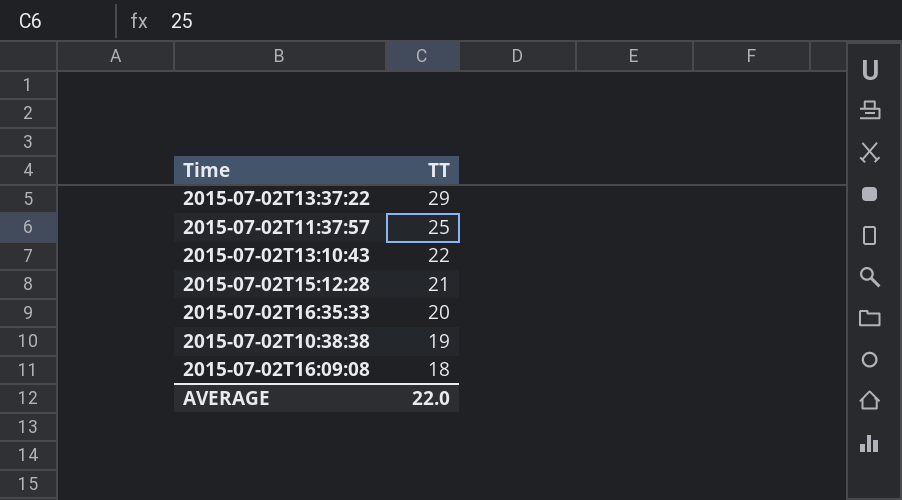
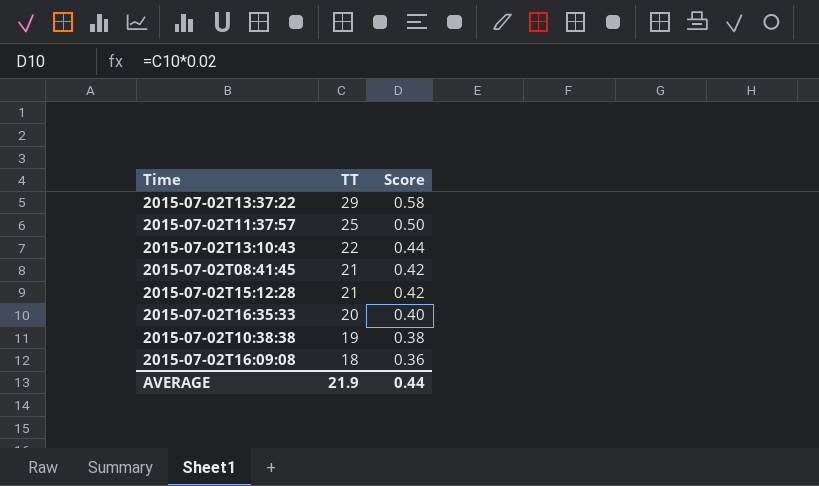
column Score | formula: none -> [TT] * 0.02
row 2015-07-02T08:41:45: none -> 21 | 0.42
AVERAGE | TT: 22.0 -> 21.9

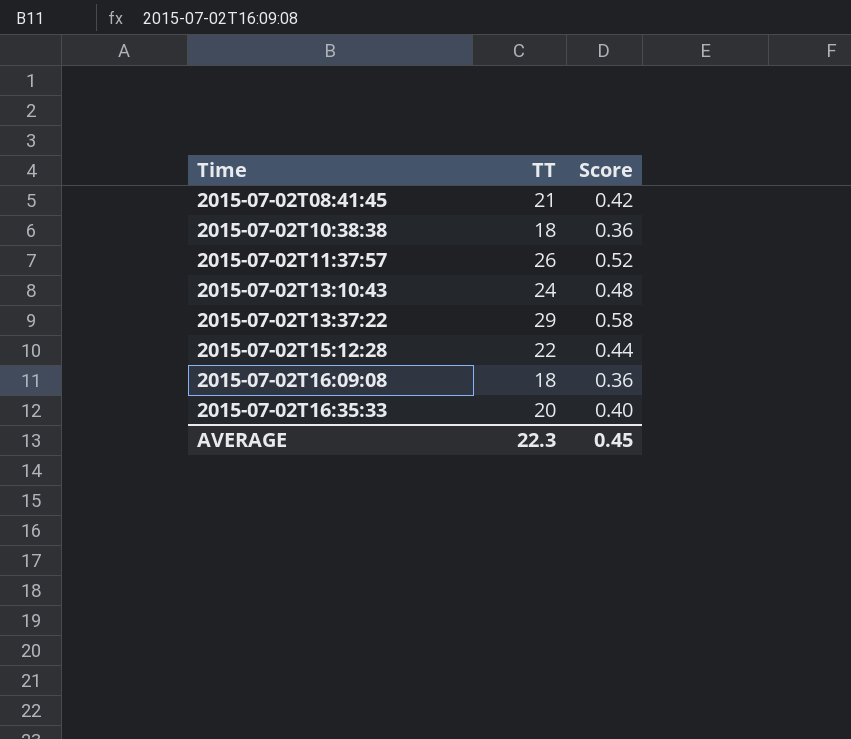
row order: TT descending -> Time ascending
2015-07-02T10:38:38 | TT: 19 -> 18
2015-07-02T10:38:38 | Score: 0.38 -> 0.36
2015-07-02T11:37:57 | TT: 25 -> 26
2015-07-02T11:37:57 | Score: 0.50 -> 0.52
2015-07-02T13:10:43 | TT: 22 -> 24
2015-07-02T13:10:43 | Score: 0.44 -> 0.48
2015-07-02T15:12:28 | TT: 21 -> 22
2015-07-02T15:12:28 | Score: 0.42 -> 0.44
AVERAGE | TT: 21.9 -> 22.3
AVERAGE | Score: 0.44 -> 0.45

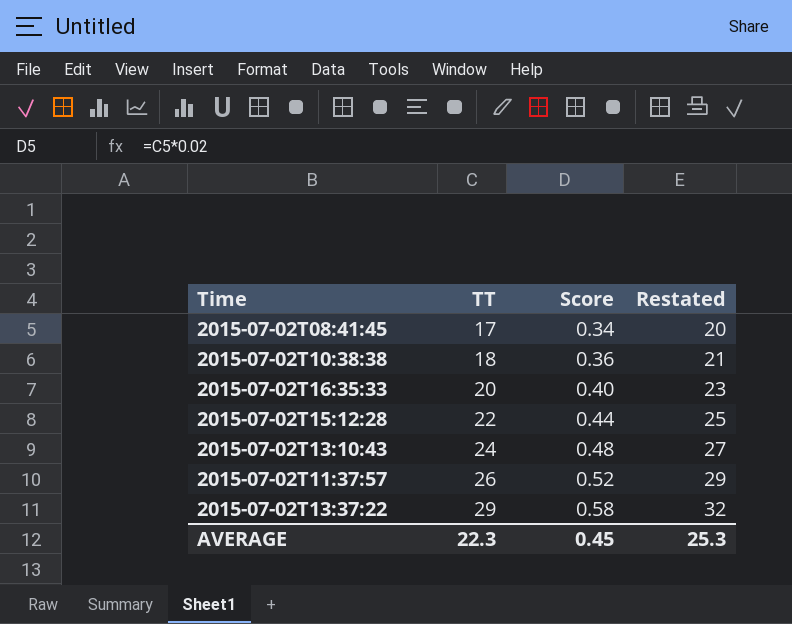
row order: Time ascending -> TT ascending
column Restated | formula: none -> [TT] + 3
row 2015-07-02T16:09:08: 18 | 0.36 -> none
2015-07-02T08:41:45 | TT: 21 -> 17
2015-07-02T08:41:45 | Score: 0.42 -> 0.34

